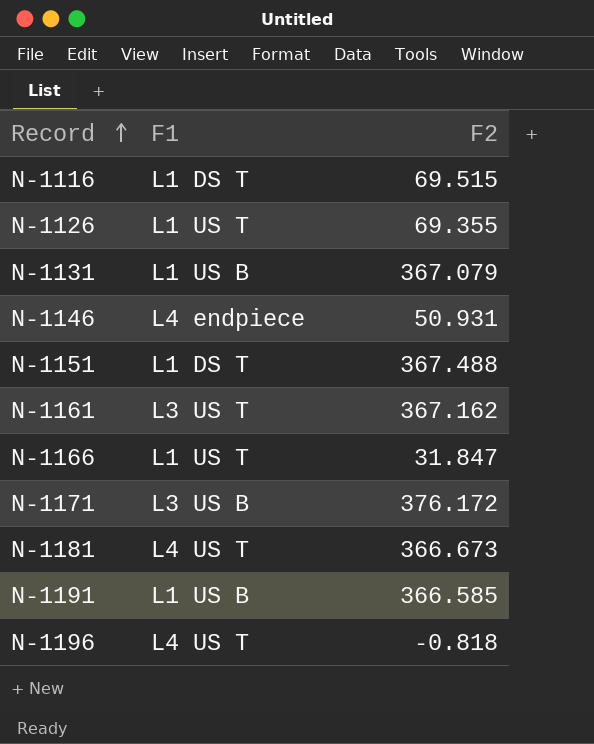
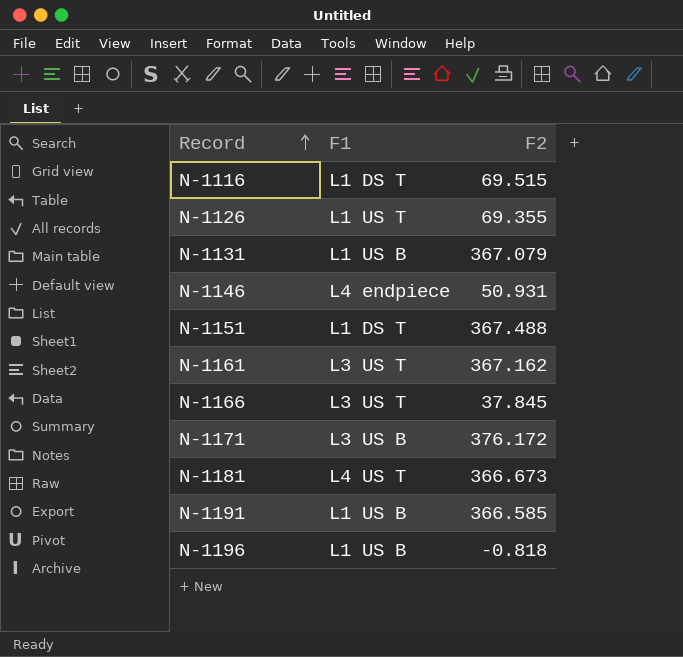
N-1166 | F1: L1 US T -> L3 US T
N-1166 | F2: 31.847 -> 37.845
N-1196 | F1: L4 US T -> L1 US B

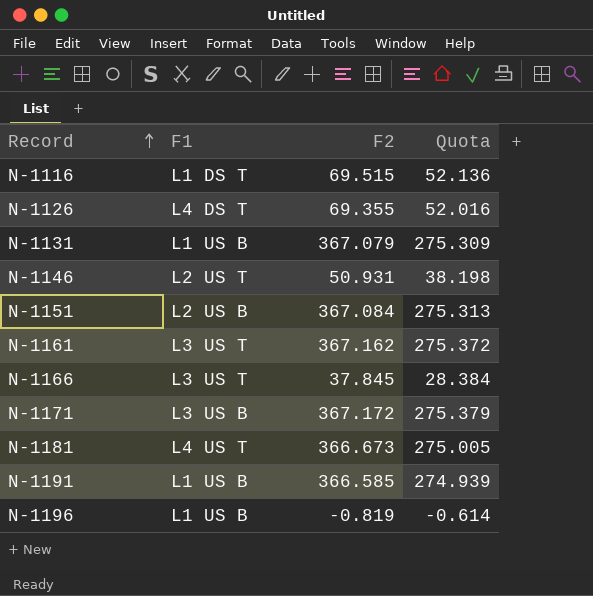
column Quota | formula: none -> [F2] * 0.75
N-1126 | F1: L1 US T -> L4 DS T
N-1146 | F1: L4 endpiece -> L2 US T
N-1151 | F1: L1 DS T -> L2 US B
N-1151 | F2: 367.488 -> 367.084
N-1171 | F2: 376.172 -> 367.172
N-1196 | F2: -0.818 -> -0.819

